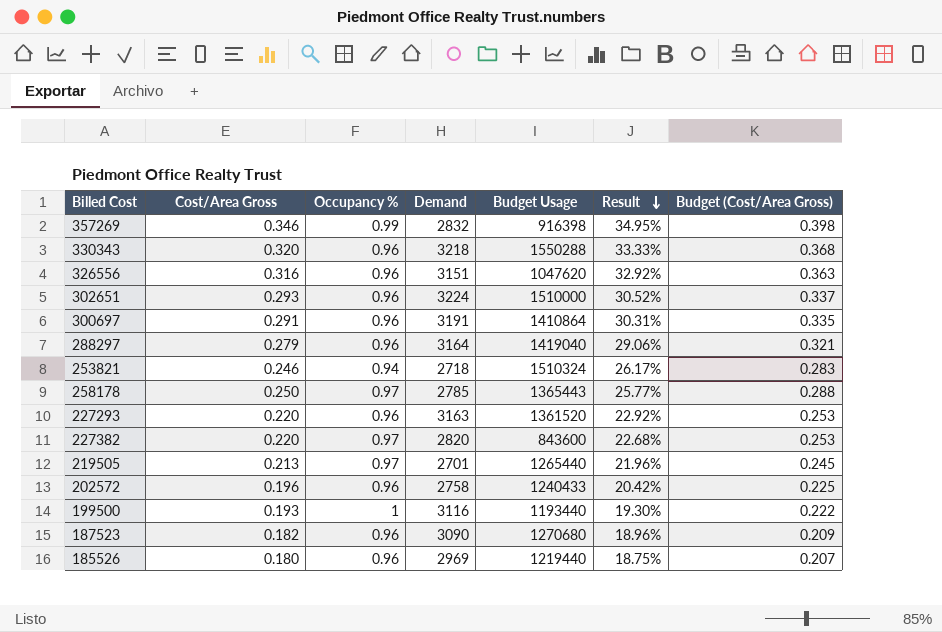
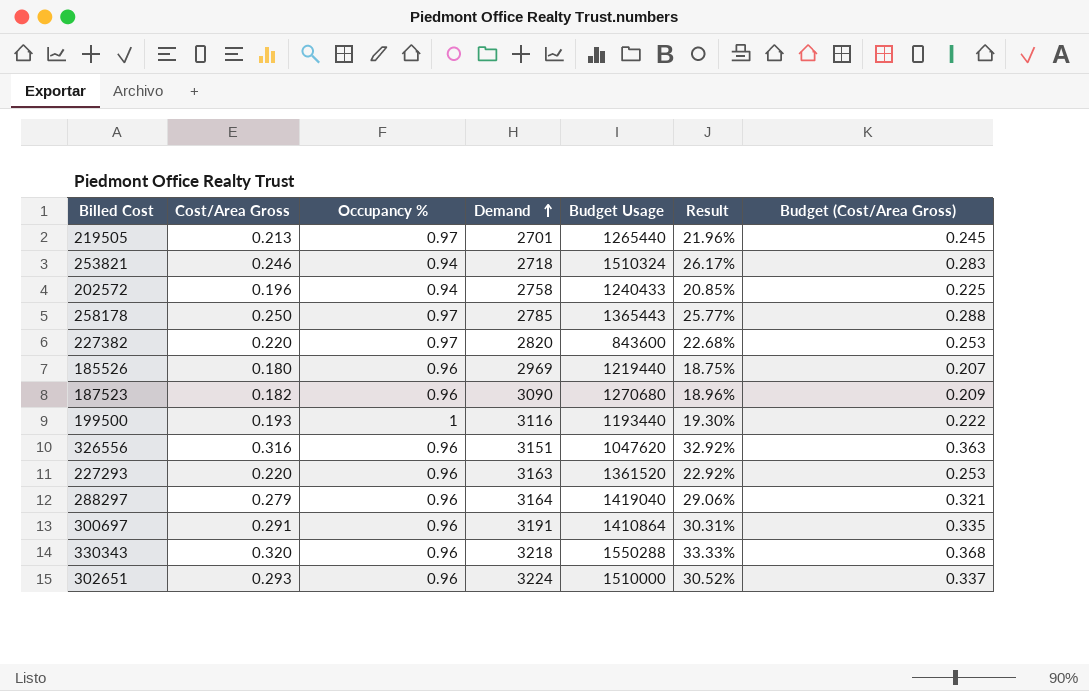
row order: Result descending -> Demand ascending
row 357269: 0.346 | 0.99 | 2832 | 916398 | 34.95% | 0.398 -> none
202572 | Occupancy %: 0.96 -> 0.94
202572 | Result: 20.42% -> 20.85%

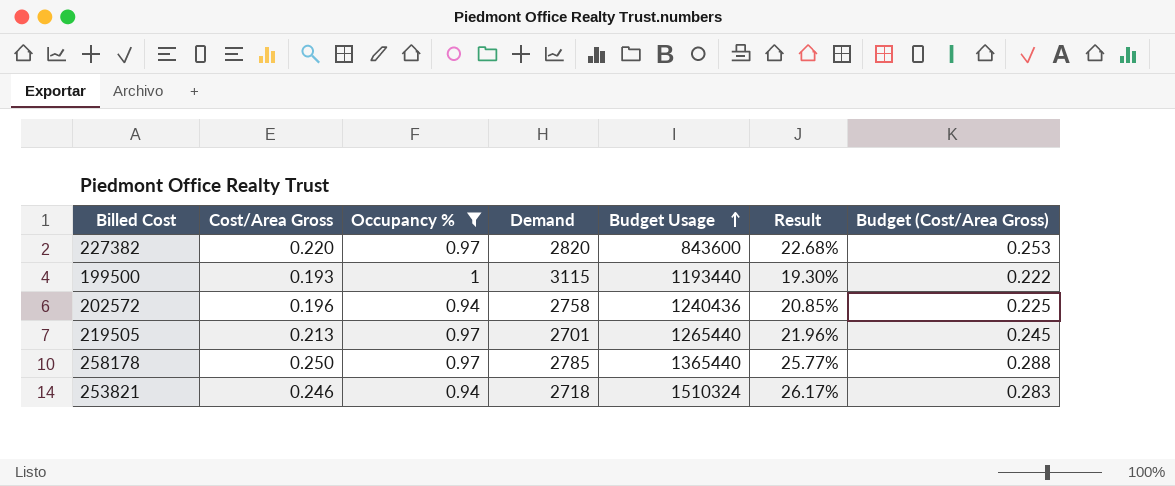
filter: none -> Occupancy % != 0.96
row order: Demand ascending -> Budget Usage ascending
199500 | Demand: 3116 -> 3115
202572 | Budget Usage: 1240433 -> 1240436
258178 | Budget Usage: 1365443 -> 1365440

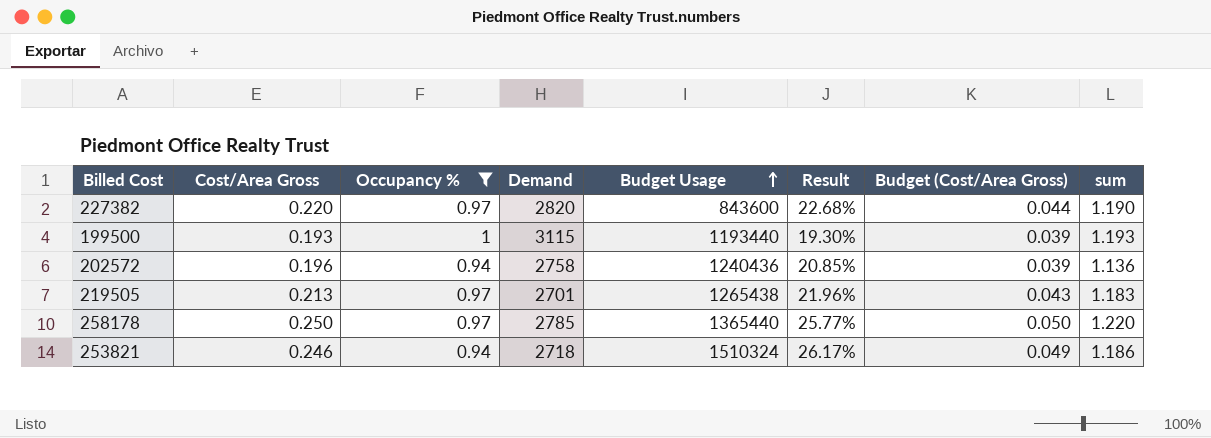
column Budget (Cost/Area Gross) | formula: [Cost/Area Gross] * 1.15 -> [Cost/Area Gross] * 0.2
column sum | formula: none -> [Cost/Area Gross] + [Occupancy %]
219505 | Budget Usage: 1265440 -> 1265438

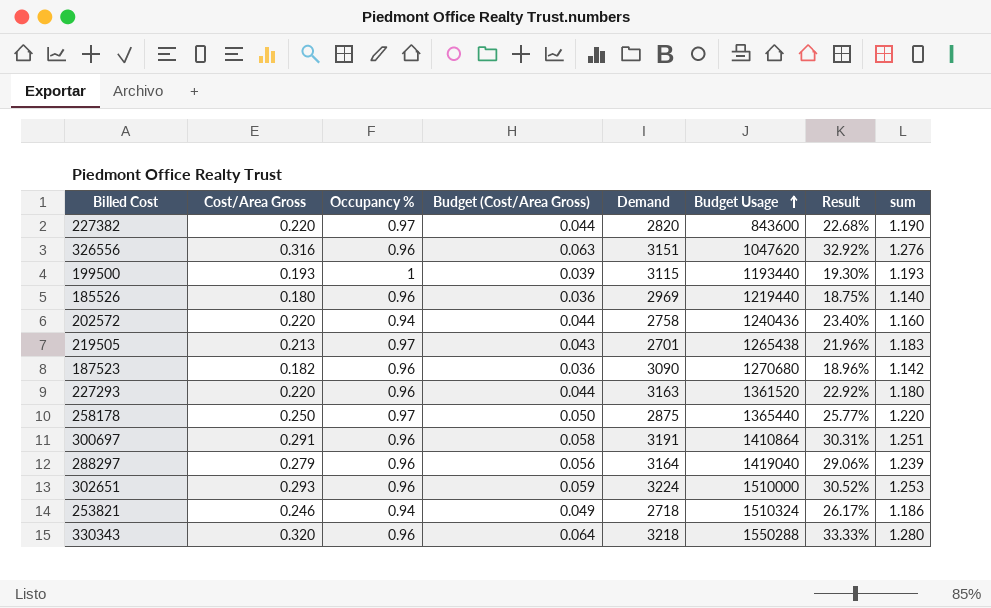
filter: Occupancy % != 0.96 -> none
column Budget (Cost/Area Gross) | position: 7 -> 4
202572 | Cost/Area Gross: 0.196 -> 0.220
202572 | Budget (Cost/Area Gross): 0.039 -> 0.044
202572 | Result: 20.85% -> 23.40%
202572 | sum: 1.136 -> 1.160
258178 | Demand: 2785 -> 2875

